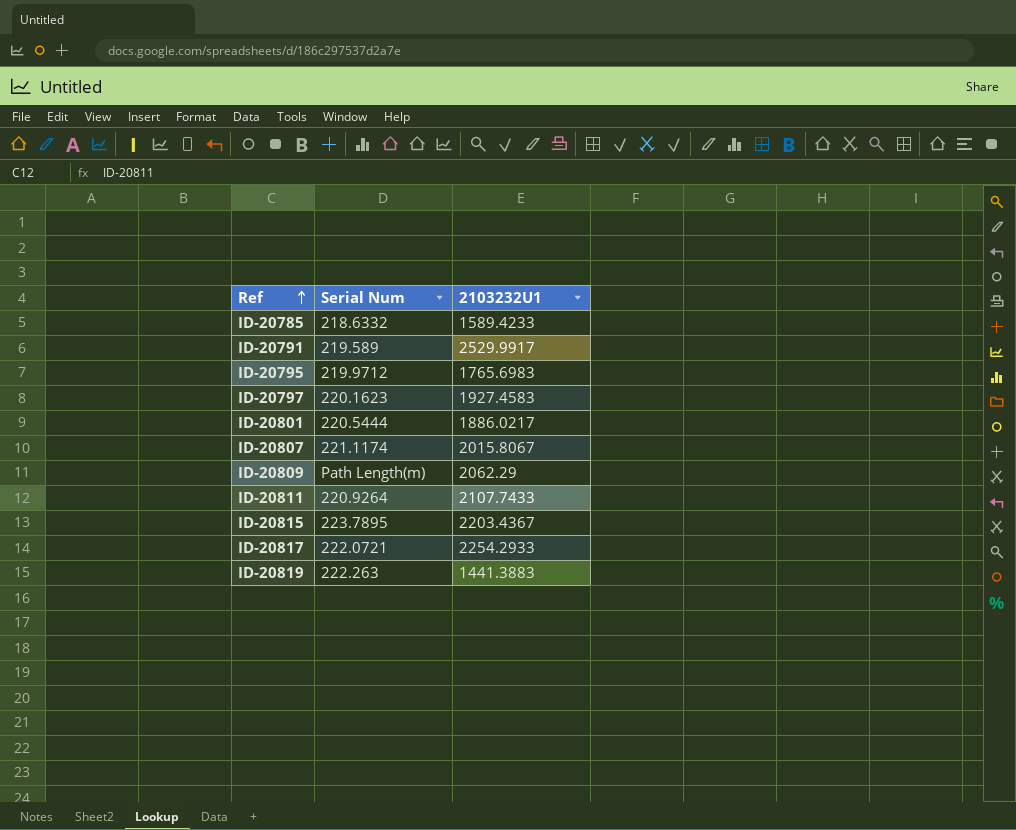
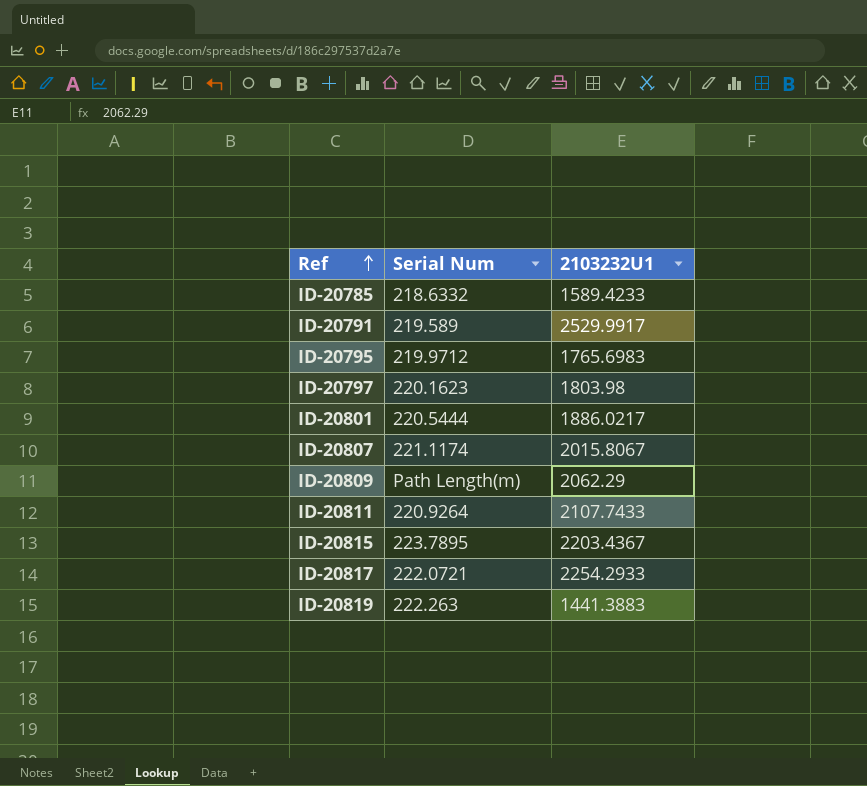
ID-20797 | 2103232U1: 1927.4583 -> 1803.98

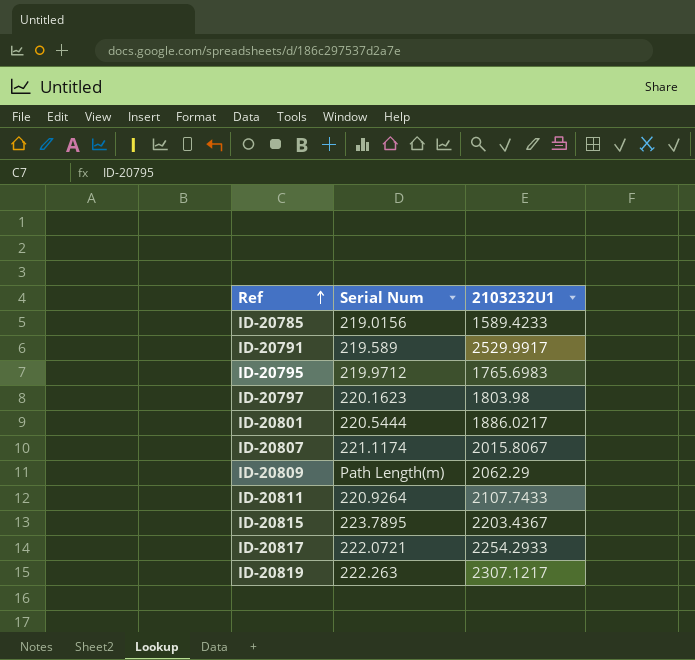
ID-20785 | Serial Num: 218.6332 -> 219.0156
ID-20819 | 2103232U1: 1441.3883 -> 2307.1217

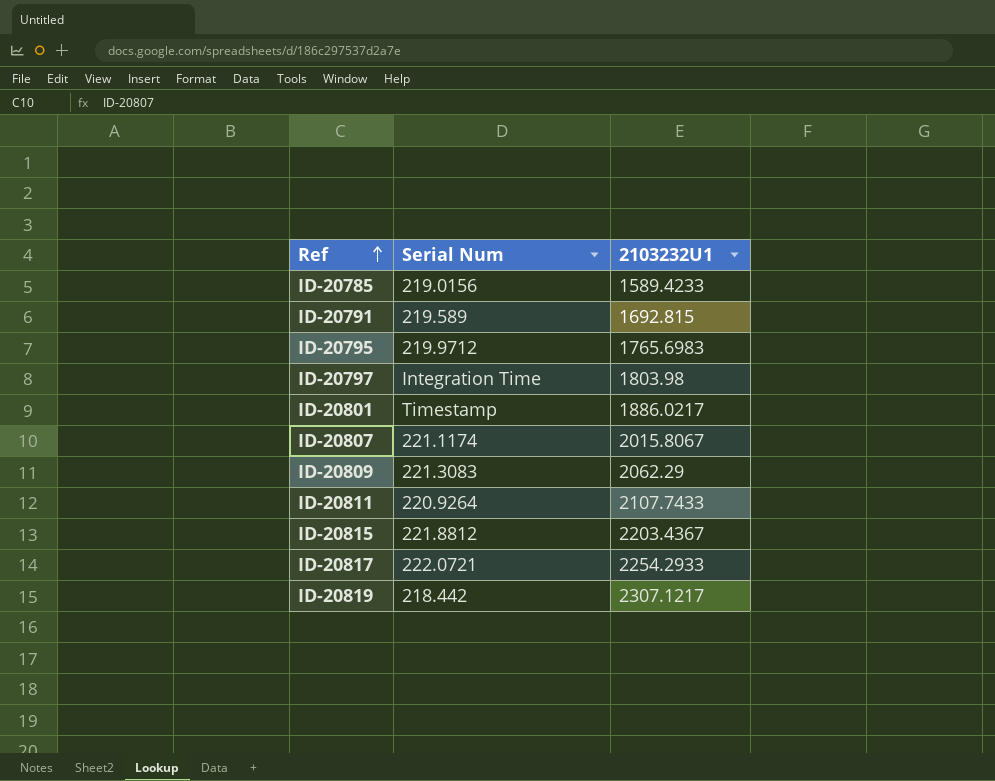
ID-20791 | 2103232U1: 2529.9917 -> 1692.815
ID-20797 | Serial Num: 220.1623 -> Integration Time
ID-20801 | Serial Num: 220.5444 -> Timestamp
ID-20809 | Serial Num: Path Length(m) -> 221.3083
ID-20815 | Serial Num: 223.7895 -> 221.8812
ID-20819 | Serial Num: 222.263 -> 218.442

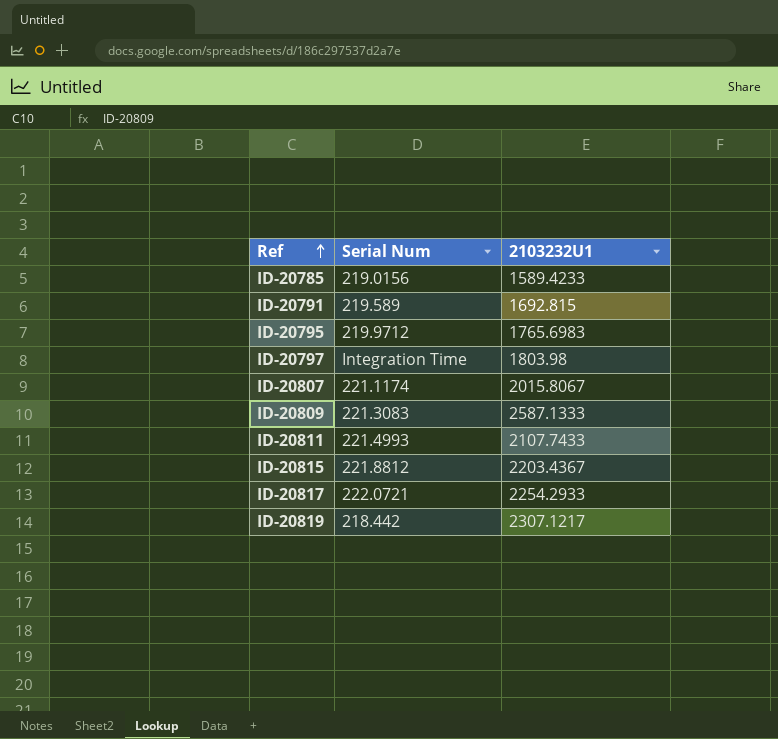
row ID-20801: Timestamp | 1886.0217 -> none
ID-20809 | 2103232U1: 2062.29 -> 2587.1333
ID-20811 | Serial Num: 220.9264 -> 221.4993

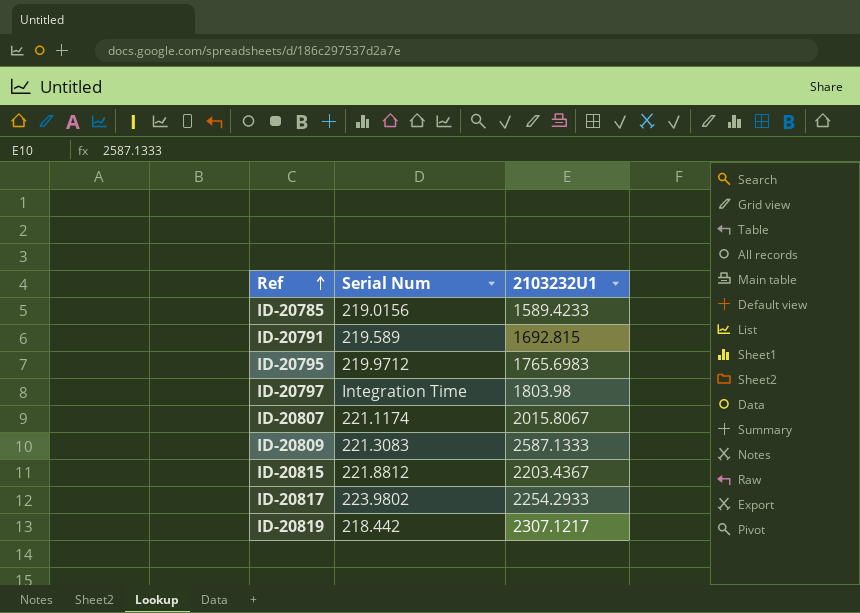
row ID-20811: 221.4993 | 2107.7433 -> none
ID-20817 | Serial Num: 222.0721 -> 223.9802

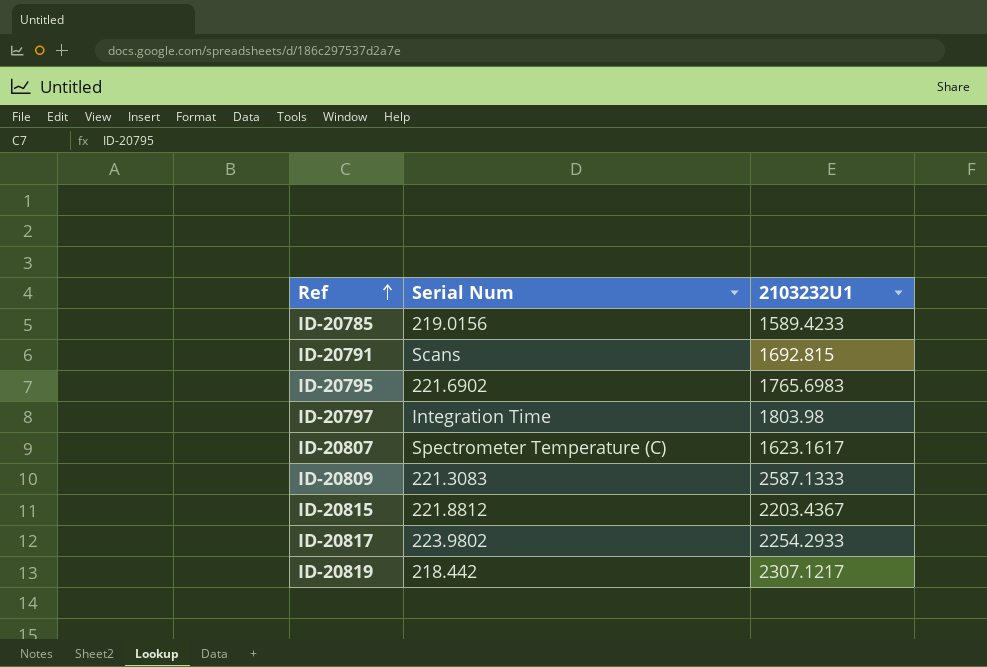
ID-20791 | Serial Num: 219.589 -> Scans
ID-20795 | Serial Num: 219.9712 -> 221.6902
ID-20807 | Serial Num: 221.1174 -> Spectrometer Temperature (C)
ID-20807 | 2103232U1: 2015.8067 -> 1623.1617

